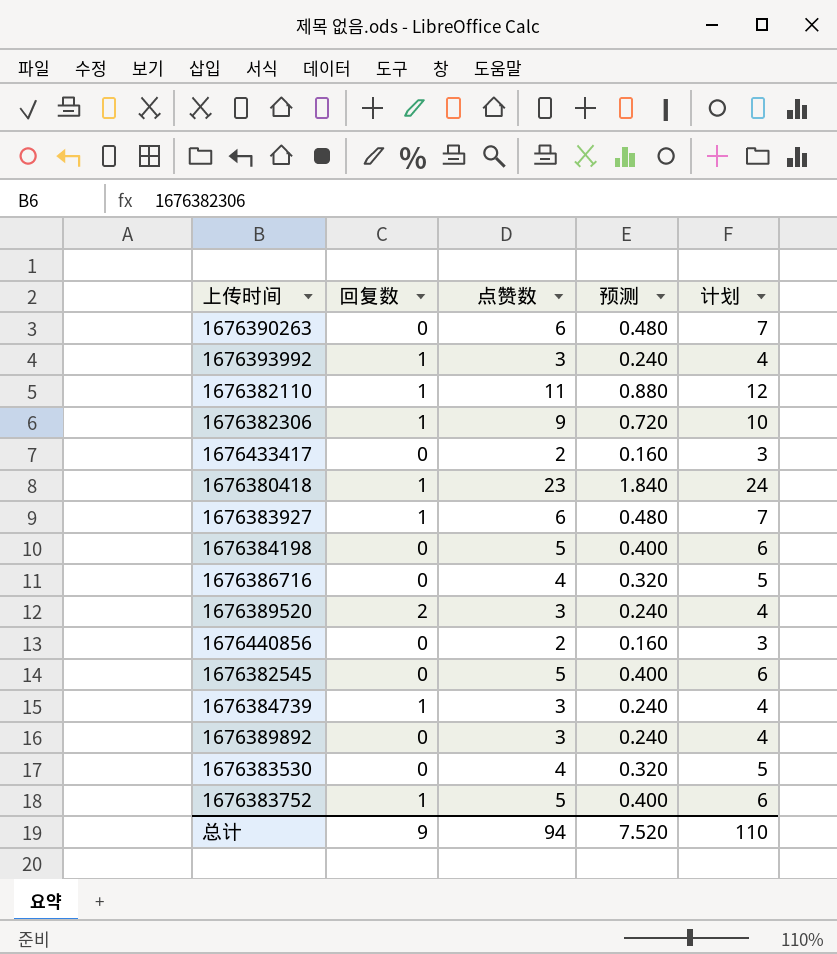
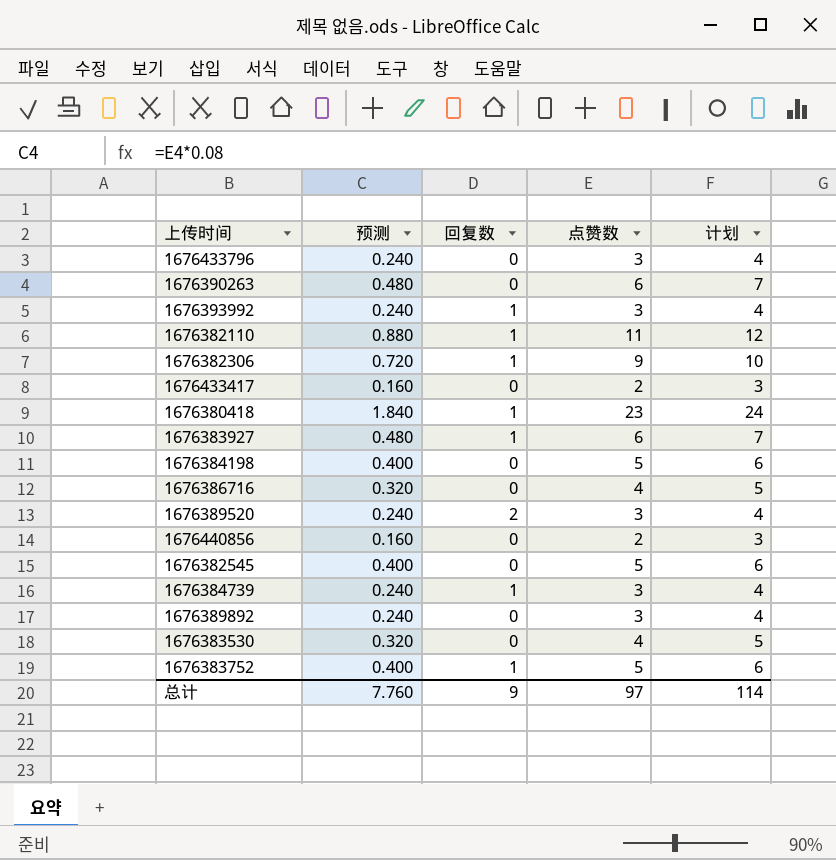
column 预测 | position: 4 -> 2
row 1676433796: none -> 0.240 | 0 | 3 | 4
总计 | 预测: 7.520 -> 7.760
总计 | 点赞数: 94 -> 97
总计 | 计划: 110 -> 114

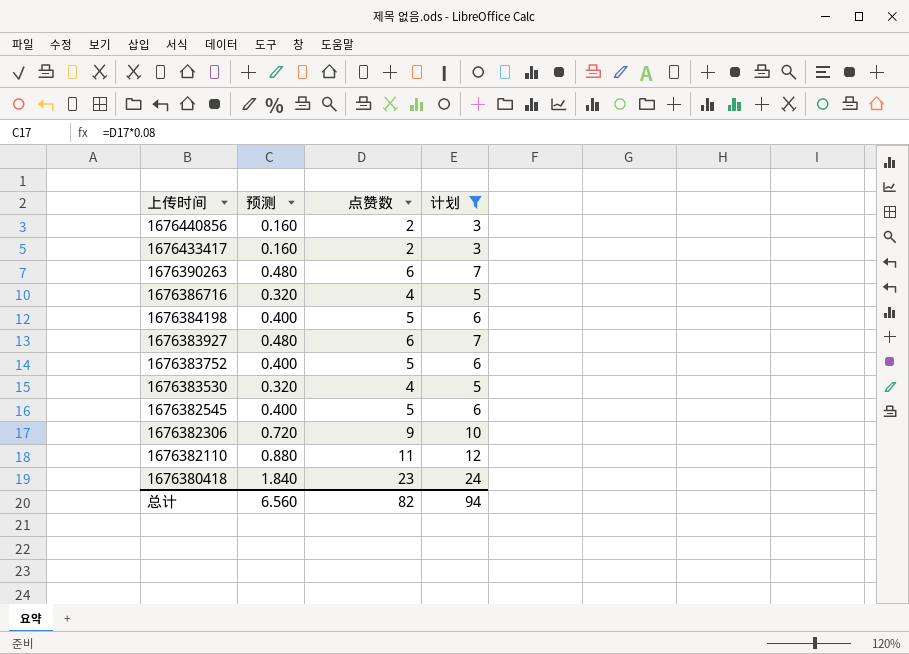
filter: none -> 计划 != 4
row order: none -> 上传时间 descending
column 回复数 | position: 3 -> none
总计 | 预测: 7.760 -> 6.560
总计 | 点赞数: 97 -> 82
总计 | 计划: 114 -> 94

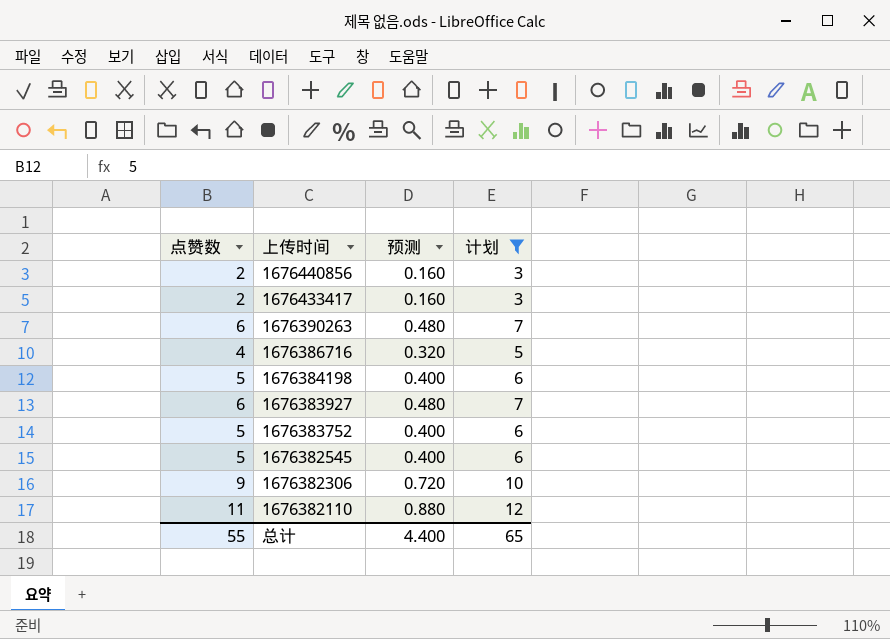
column 点赞数 | position: 3 -> 1
row 1676383530: 0.320 | 4 | 5 -> none
row 1676380418: 1.840 | 23 | 24 -> none
总计 | 点赞数: 82 -> 55
总计 | 预测: 6.560 -> 4.400
总计 | 计划: 94 -> 65

